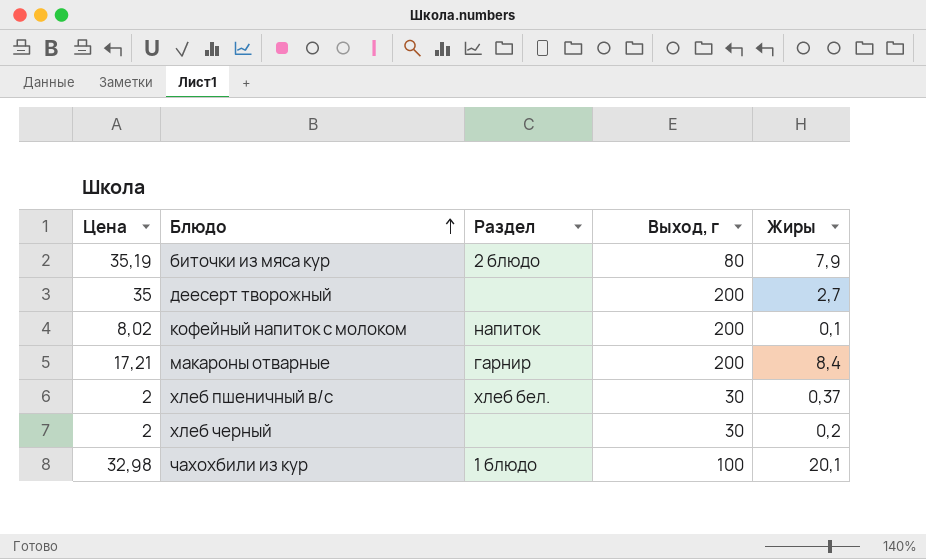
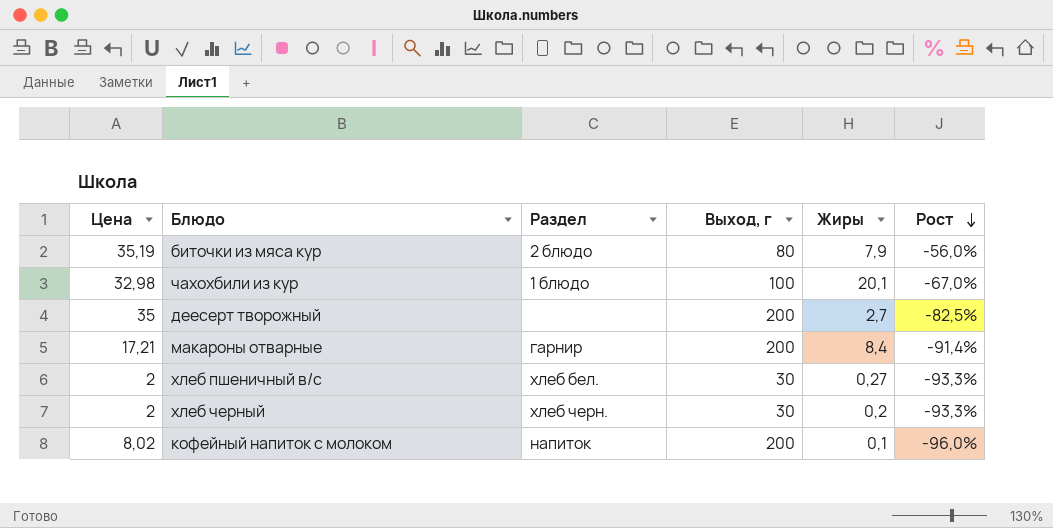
row order: Блюдо ascending -> Рост descending
column Рост | formula: none -> ([Цена] - [Выход, г]) / [Выход, г]
хлеб пшеничный в/с | Жиры: 0,37 -> 0,27
хлеб черный | Раздел: none -> хлеб черн.

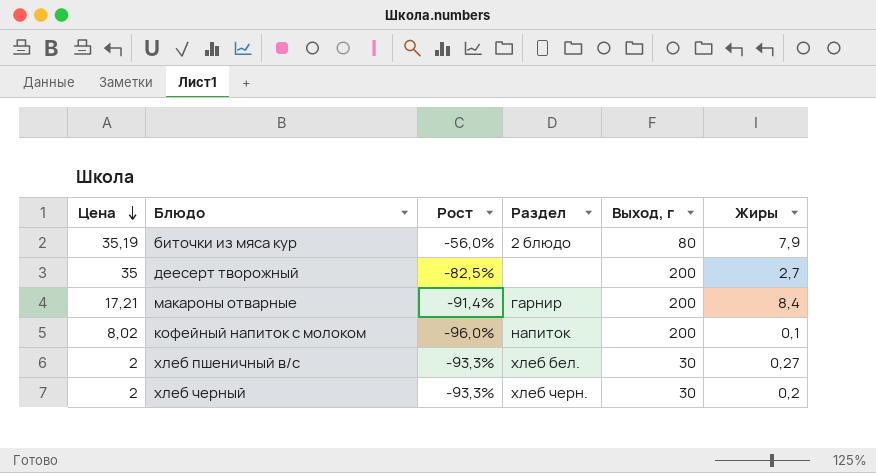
row order: Рост descending -> Цена descending
column Рост | position: 6 -> 3
row чахохбили из кур: 32,98 | 1 блюдо | 100 | 20,1 | -67,0% -> none

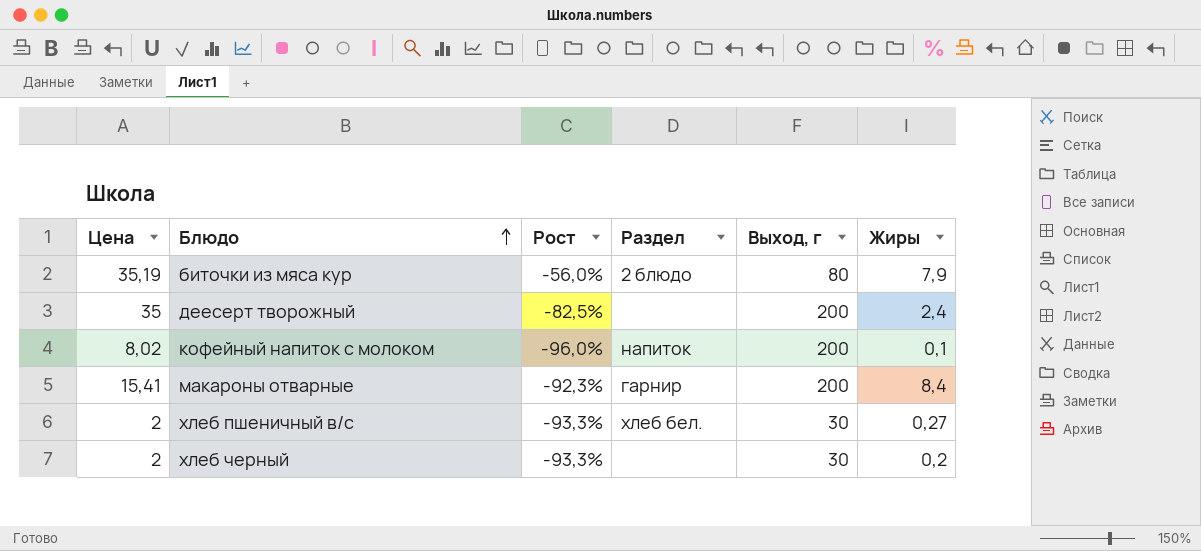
row order: Цена descending -> Блюдо ascending
деесерт творожный | Жиры: 2,7 -> 2,4
макароны отварные | Цена: 17,21 -> 15,41
макароны отварные | Рост: -91,4% -> -92,3%
хлеб черный | Раздел: хлеб черн. -> none

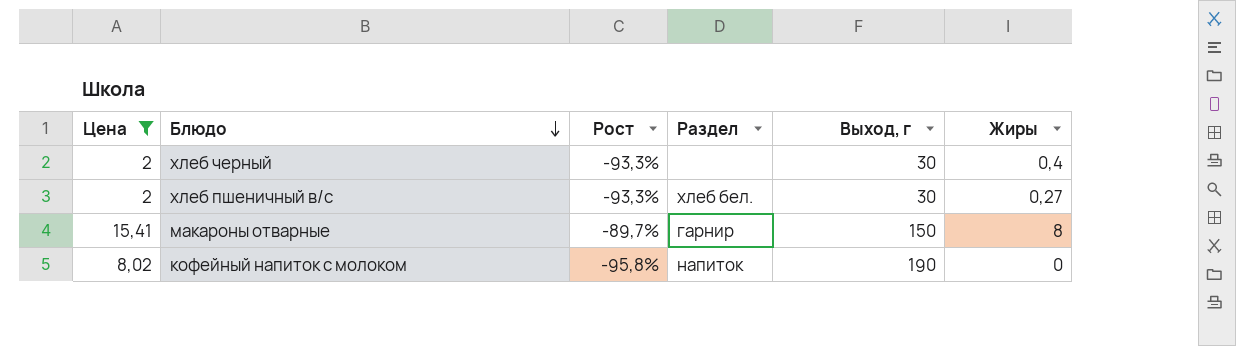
filter: none -> Цена <= 15,41
row order: Блюдо ascending -> Блюдо descending
хлеб черный | Жиры: 0,2 -> 0,4
макароны отварные | Рост: -92,3% -> -89,7%
макароны отварные | Выход, г: 200 -> 150
макароны отварные | Жиры: 8,4 -> 8
кофейный напиток с молоком | Рост: -96,0% -> -95,8%
кофейный напиток с молоком | Выход, г: 200 -> 190
кофейный напиток с молоком | Жиры: 0,1 -> 0

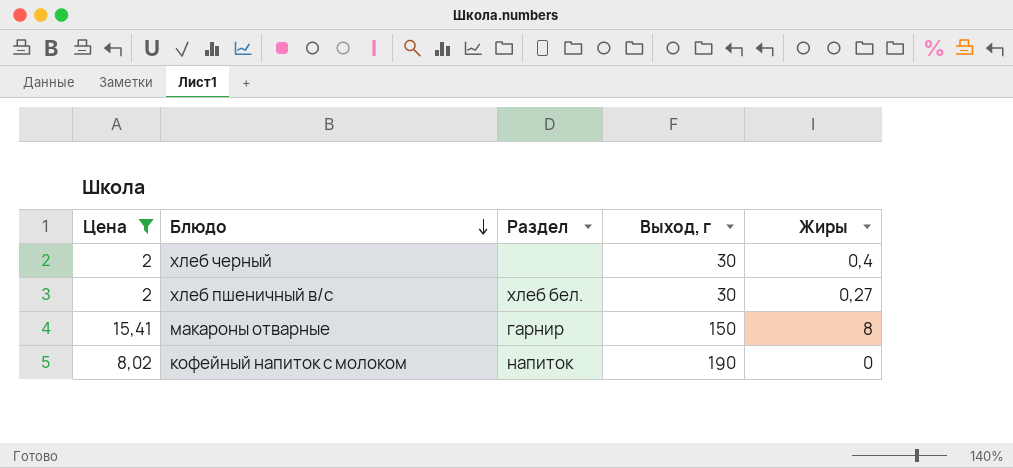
column Рост | formula: ([Цена] - [Выход, г]) / [Выход, г] -> none

